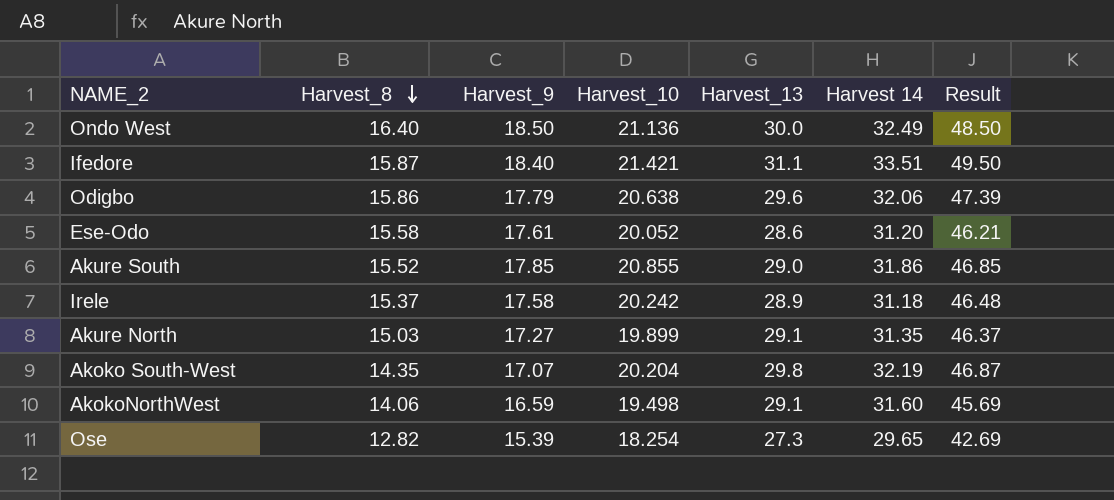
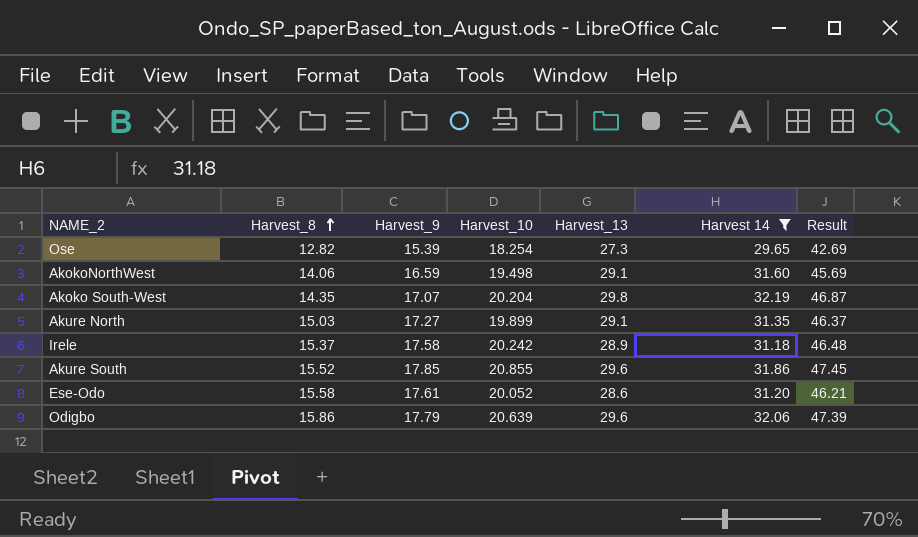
filter: none -> Harvest 14 <= 32.19
row order: Harvest_8 descending -> Harvest_8 ascending
Akure South | Harvest_13: 29.0 -> 29.6
Akure South | Result: 46.85 -> 47.45
Odigbo | Harvest_10: 20.638 -> 20.639

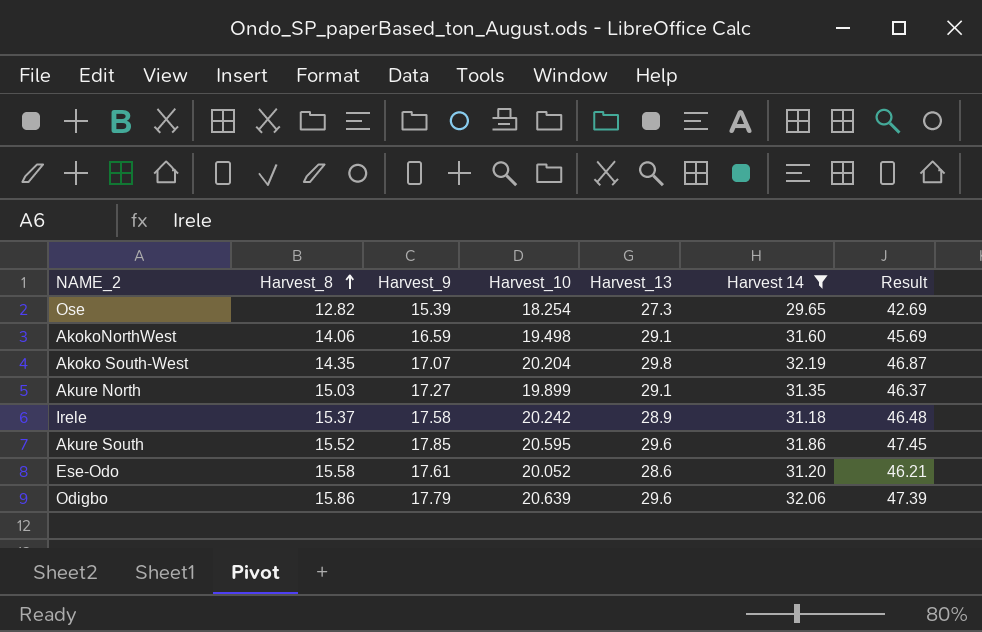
Akure South | Harvest_10: 20.855 -> 20.595

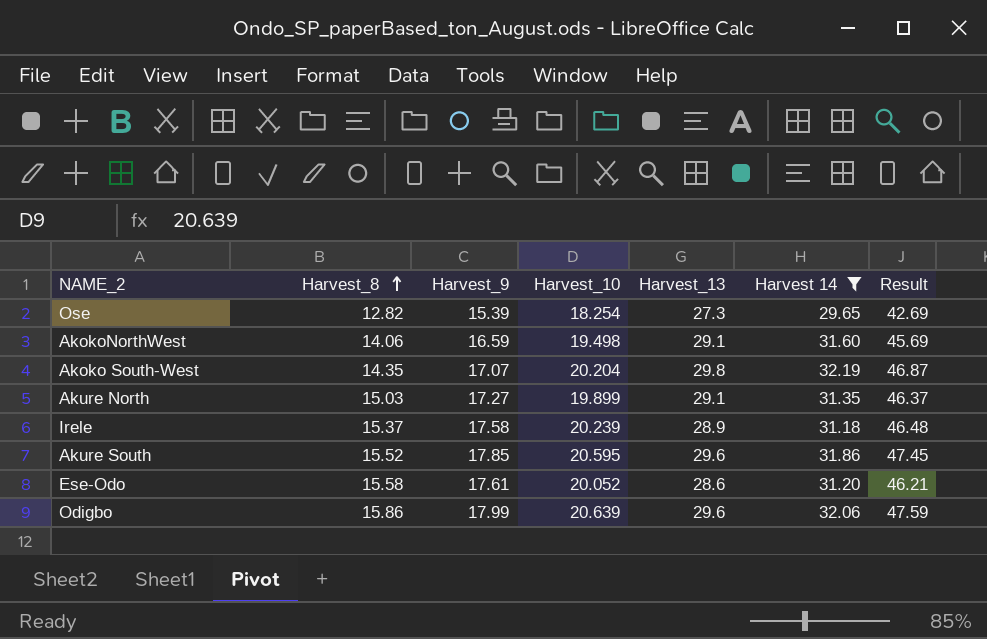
Irele | Harvest_10: 20.242 -> 20.239
Odigbo | Harvest_9: 17.79 -> 17.99
Odigbo | Result: 47.39 -> 47.59

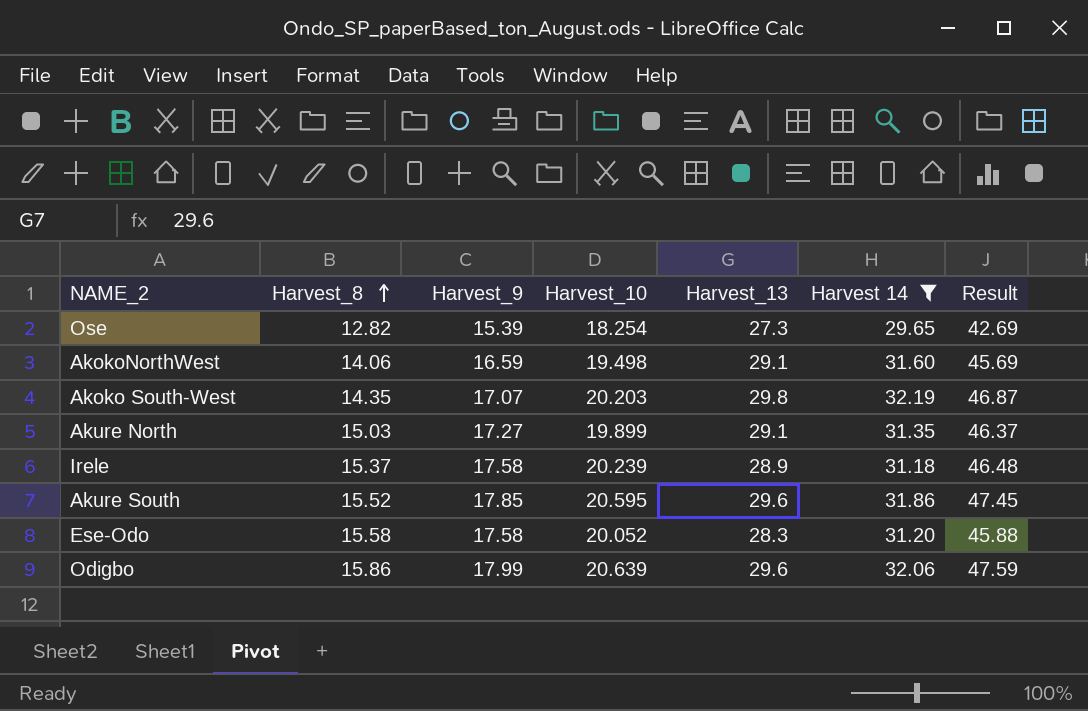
Akoko South-West | Harvest_10: 20.204 -> 20.203
Ese-Odo | Harvest_9: 17.61 -> 17.58
Ese-Odo | Harvest_13: 28.6 -> 28.3
Ese-Odo | Result: 46.21 -> 45.88

